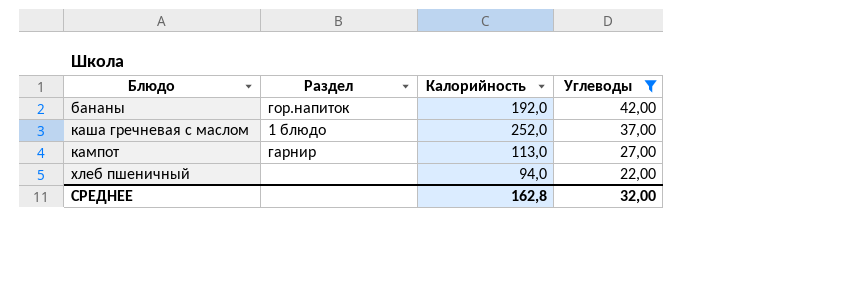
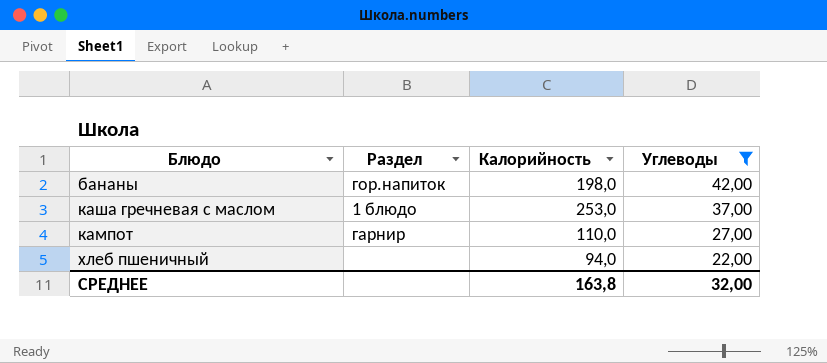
бананы | Калорийность: 192,0 -> 198,0
каша гречневая с маслом | Калорийность: 252,0 -> 253,0
кампот | Калорийность: 113,0 -> 110,0
СРЕДНЕЕ | Калорийность: 162,8 -> 163,8

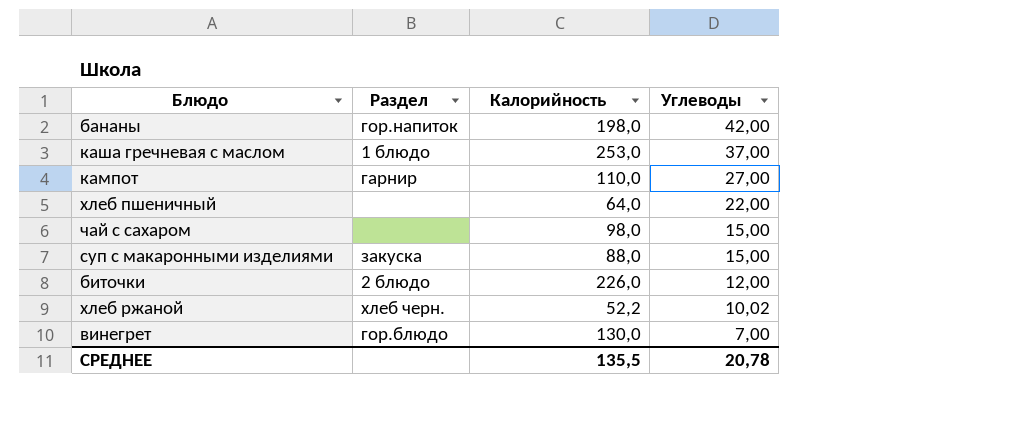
filter: Углеводы >= 22,00 -> none
хлеб пшеничный | Калорийность: 94,0 -> 64,0
СРЕДНЕЕ | Калорийность: 163,8 -> 135,5
СРЕДНЕЕ | Углеводы: 32,00 -> 20,78

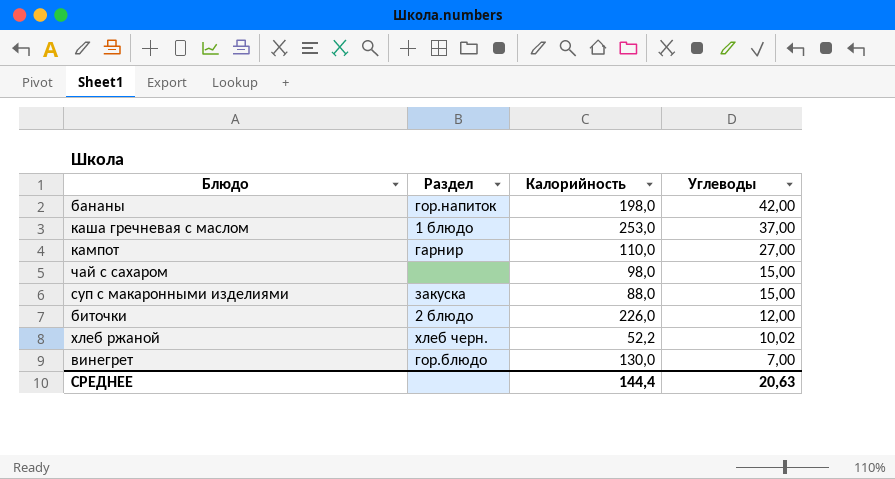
row хлеб пшеничный: none | 64,0 | 22,00 -> none
СРЕДНЕЕ | Калорийность: 135,5 -> 144,4
СРЕДНЕЕ | Углеводы: 20,78 -> 20,63

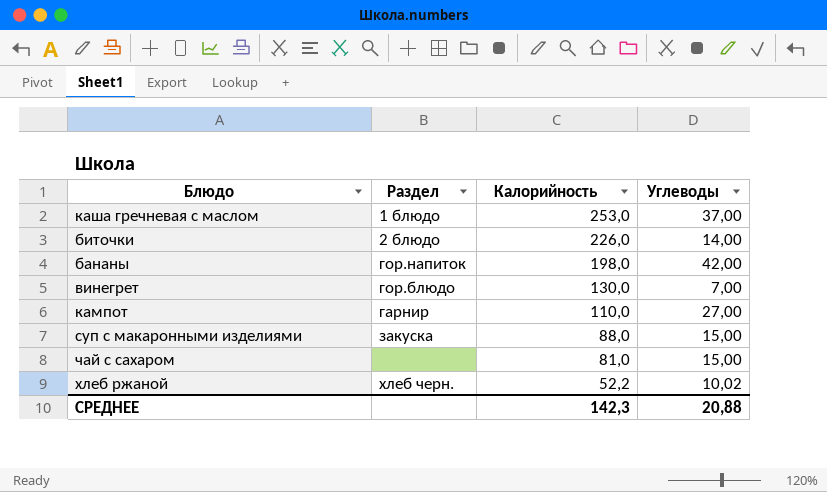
row order: Углеводы descending -> Калорийность descending
биточки | Углеводы: 12,00 -> 14,00
чай с сахаром | Калорийность: 98,0 -> 81,0
СРЕДНЕЕ | Калорийность: 144,4 -> 142,3
СРЕДНЕЕ | Углеводы: 20,63 -> 20,88

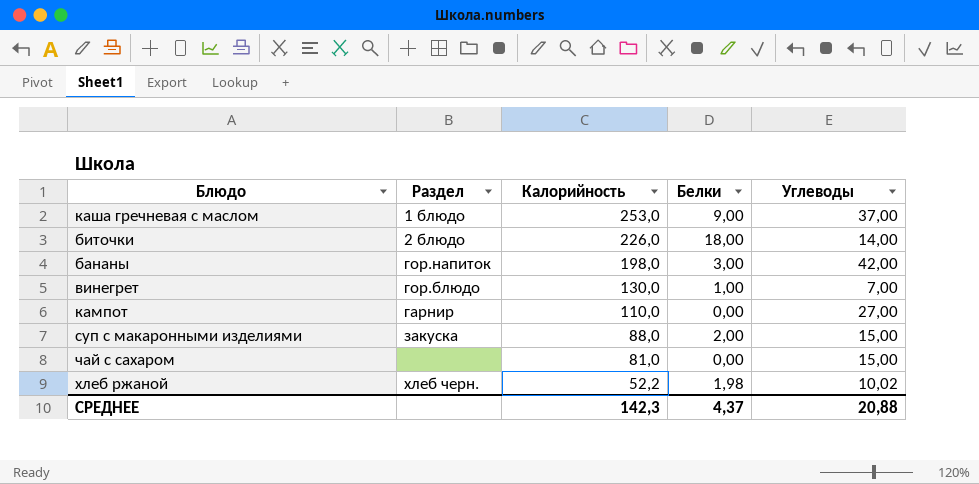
column Белки | position: none -> 4

